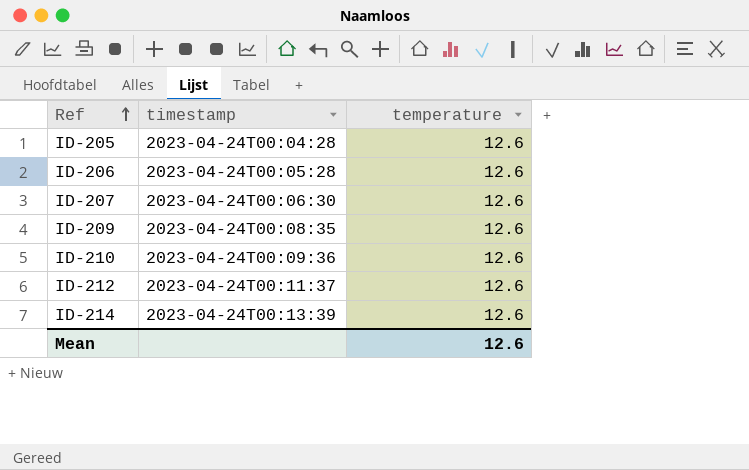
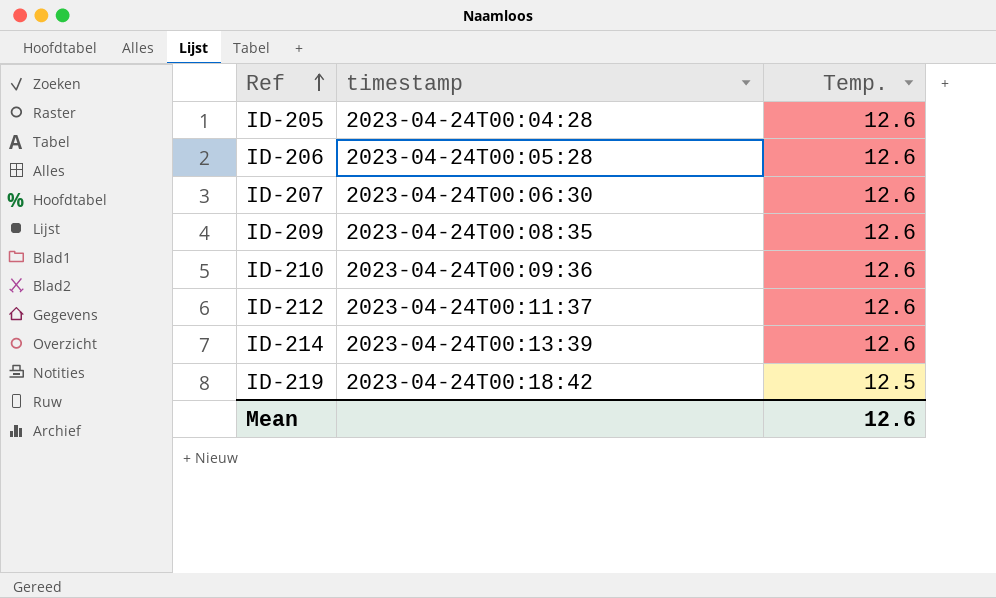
column name: temperature -> Temp.
row ID-219: none -> 2023-04-24T00:18:42 | 12.5

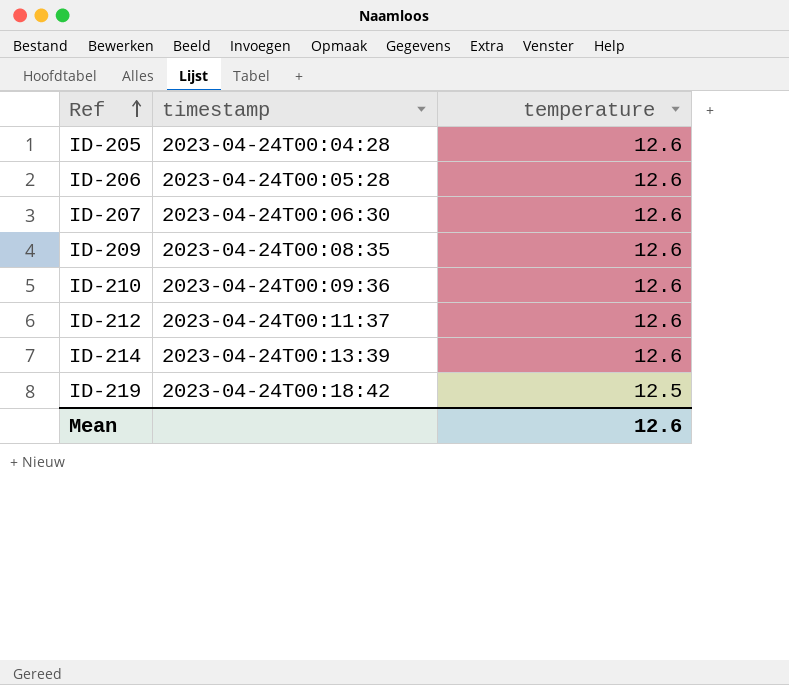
column name: Temp. -> temperature

